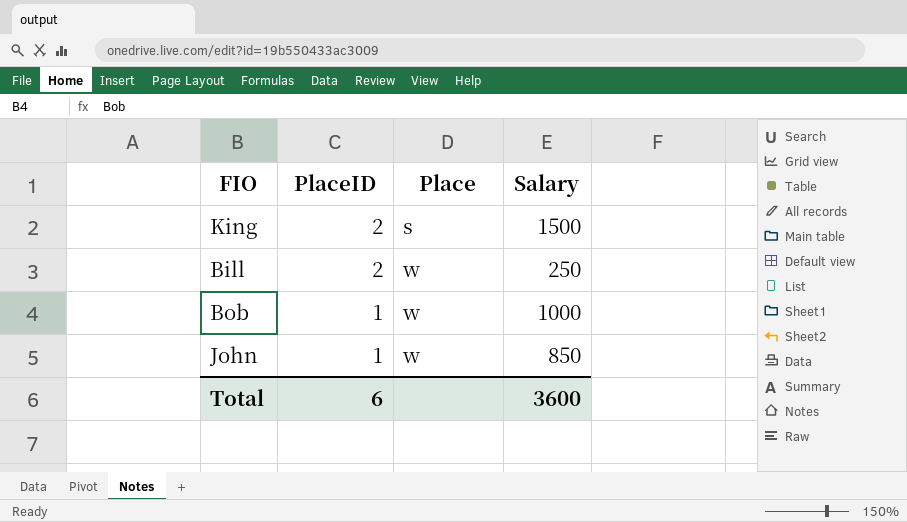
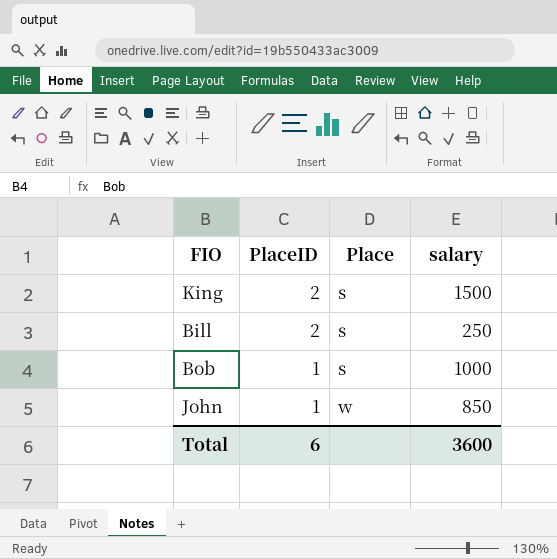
column name: Salary -> salary
Bill | Place: w -> s
Bob | Place: w -> s

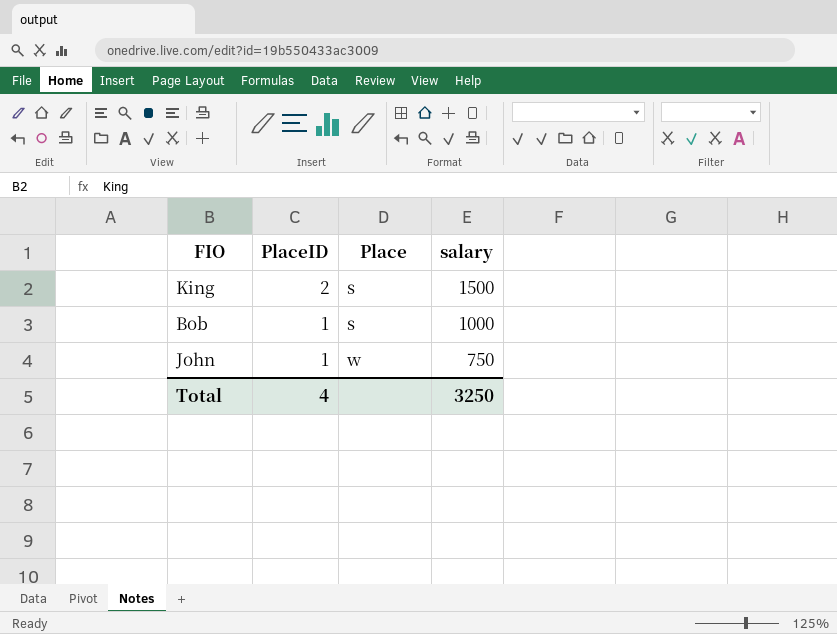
row Bill: 2 | s | 250 -> none
John | salary: 850 -> 750
Total | PlaceID: 6 -> 4
Total | salary: 3600 -> 3250

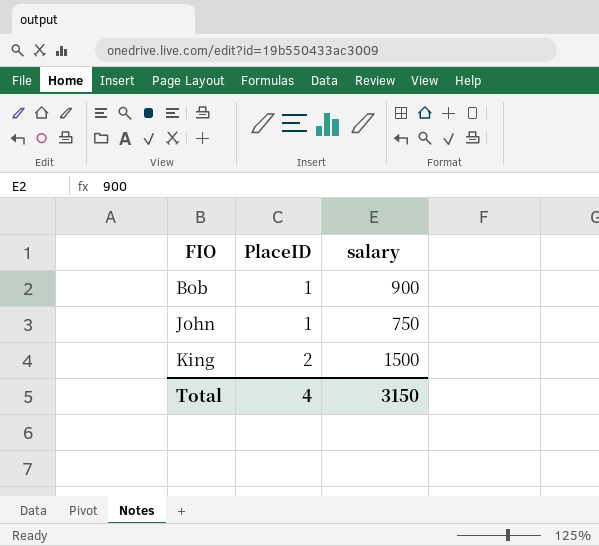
row order: PlaceID descending -> FIO ascending
column Place | position: 3 -> none
Bob | salary: 1000 -> 900
Total | salary: 3250 -> 3150

